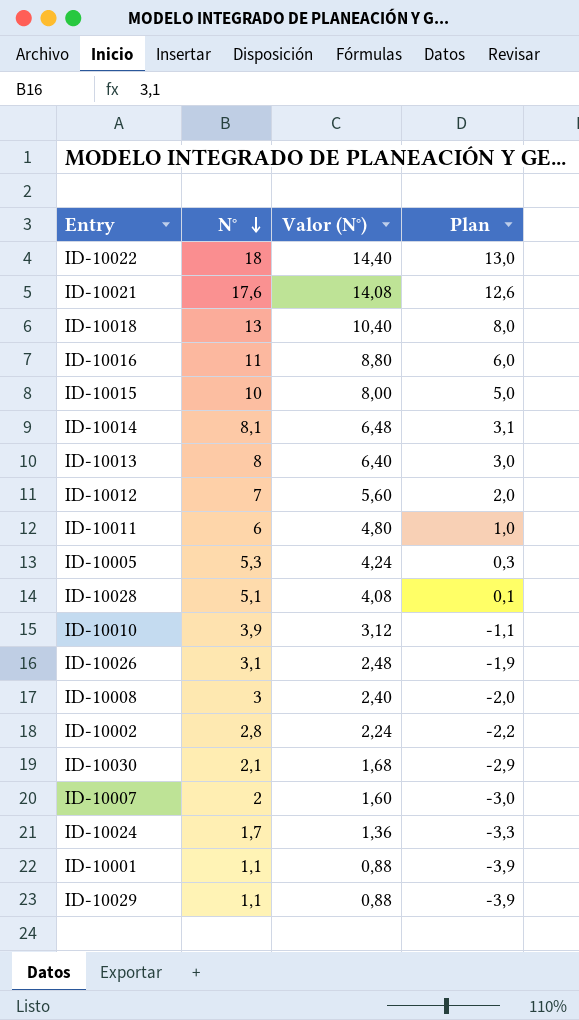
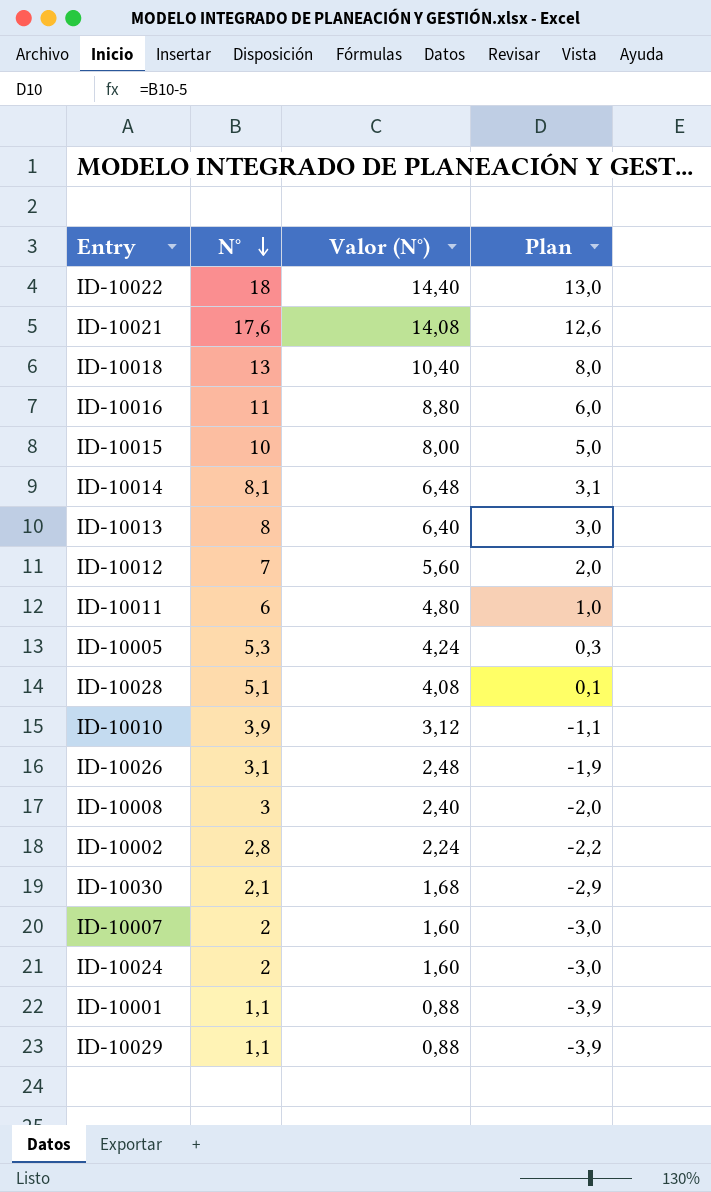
ID-10024 | N°: 1,7 -> 2
ID-10024 | Valor (N°): 1,36 -> 1,60
ID-10024 | Plan: -3,3 -> -3,0

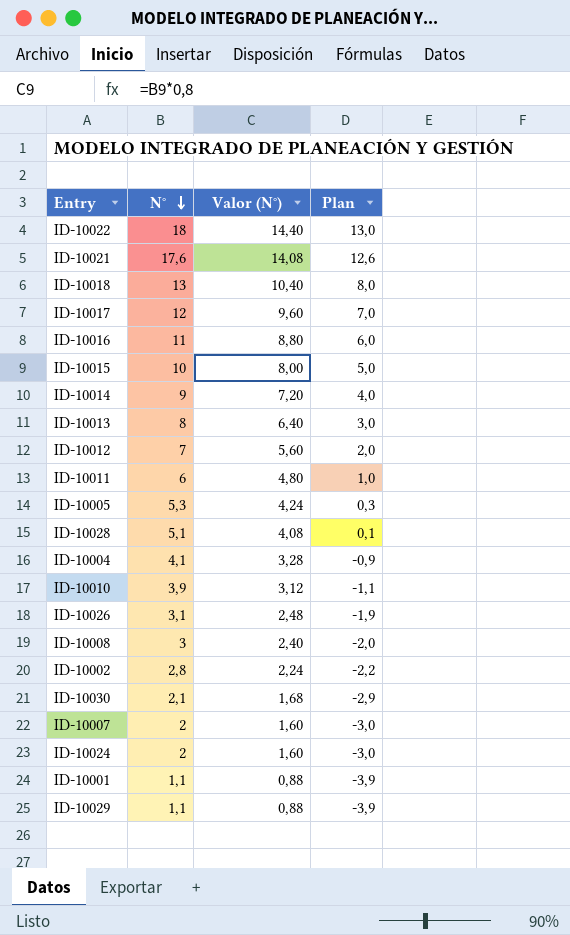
row ID-10017: none -> 12 | 9,60 | 7,0
ID-10014 | N°: 8,1 -> 9
ID-10014 | Valor (N°): 6,48 -> 7,20
ID-10014 | Plan: 3,1 -> 4,0
row ID-10004: none -> 4,1 | 3,28 | -0,9

